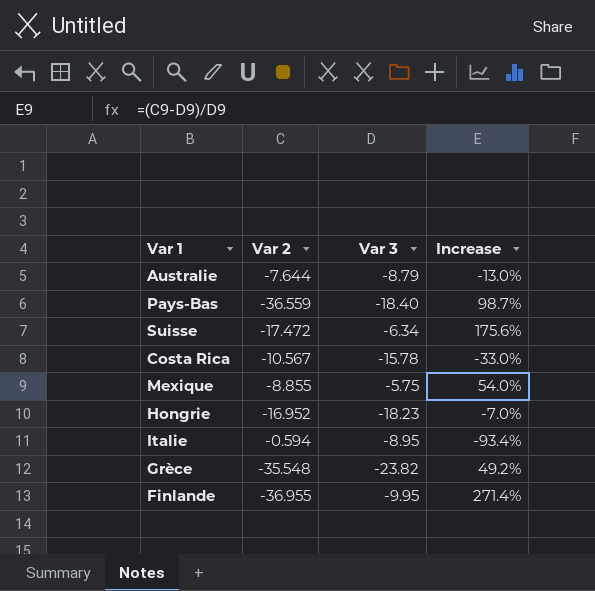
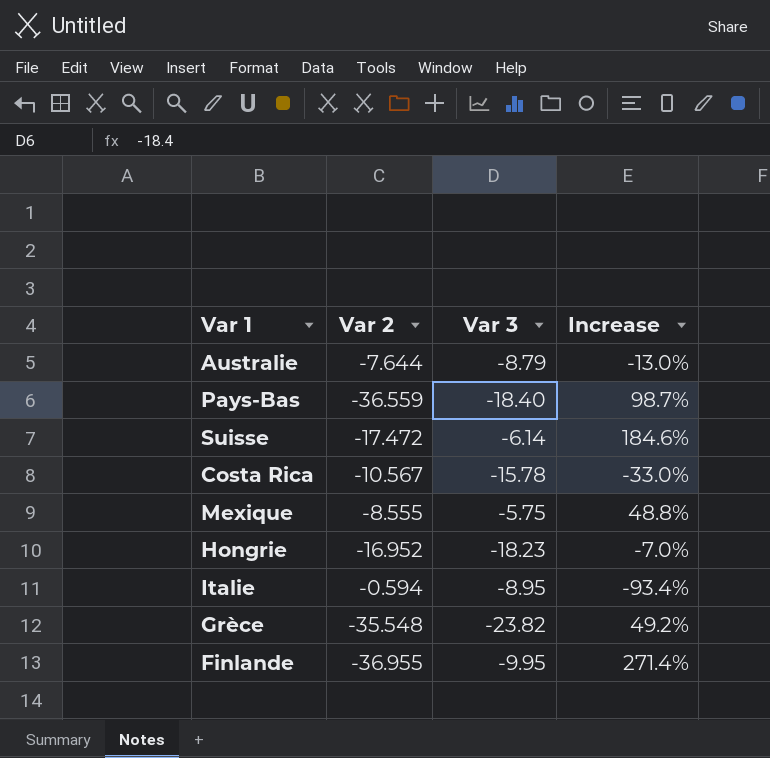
Suisse | Var 3: -6.34 -> -6.14
Suisse | Increase: 175.6% -> 184.6%
Mexique | Var 2: -8.855 -> -8.555
Mexique | Increase: 54.0% -> 48.8%

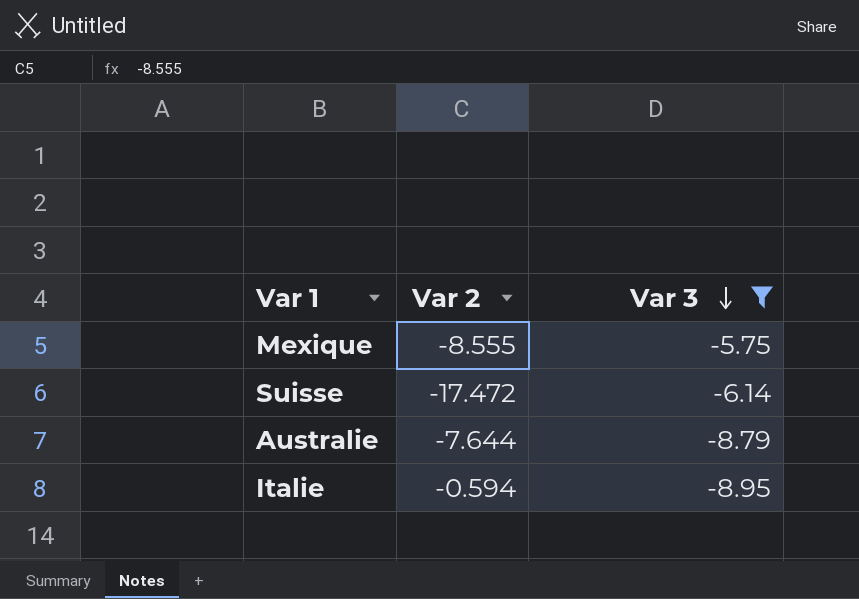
filter: none -> Var 3 >= -8.95
row order: none -> Var 3 descending
column Increase | formula: ([Var 2] - [Var 3]) / [Var 3] -> none

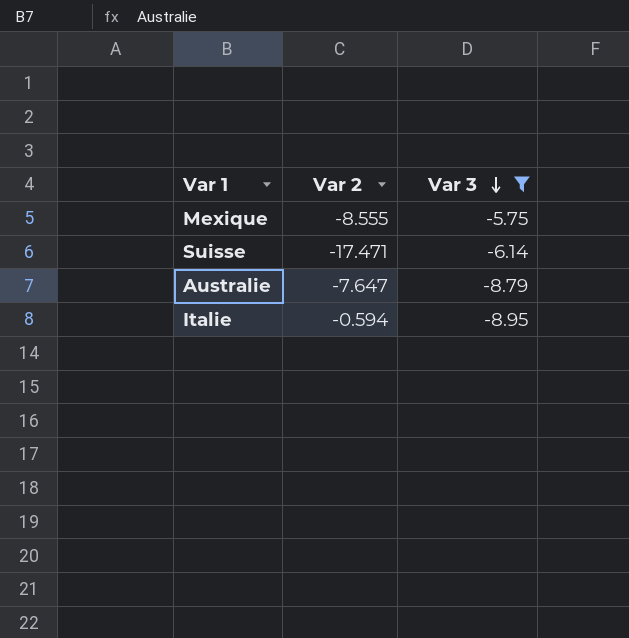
Suisse | Var 2: -17.472 -> -17.471
Australie | Var 2: -7.644 -> -7.647

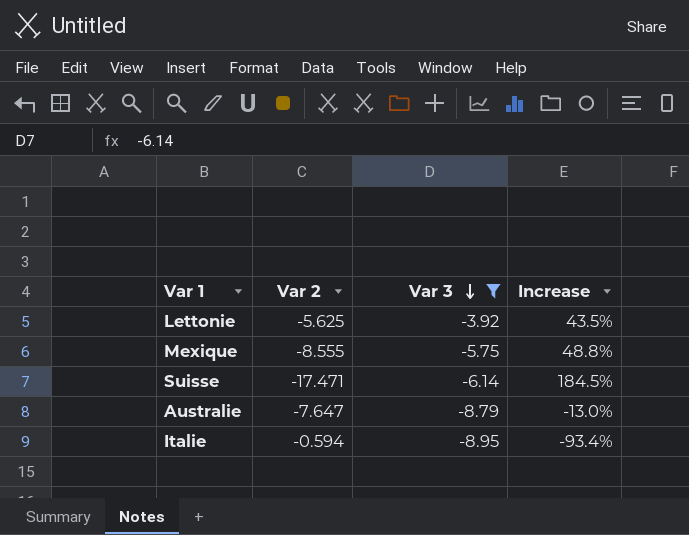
column Increase | formula: none -> ([Var 2] - [Var 3]) / [Var 3]
row Lettonie: none -> -5.625 | -3.92 | 43.5%

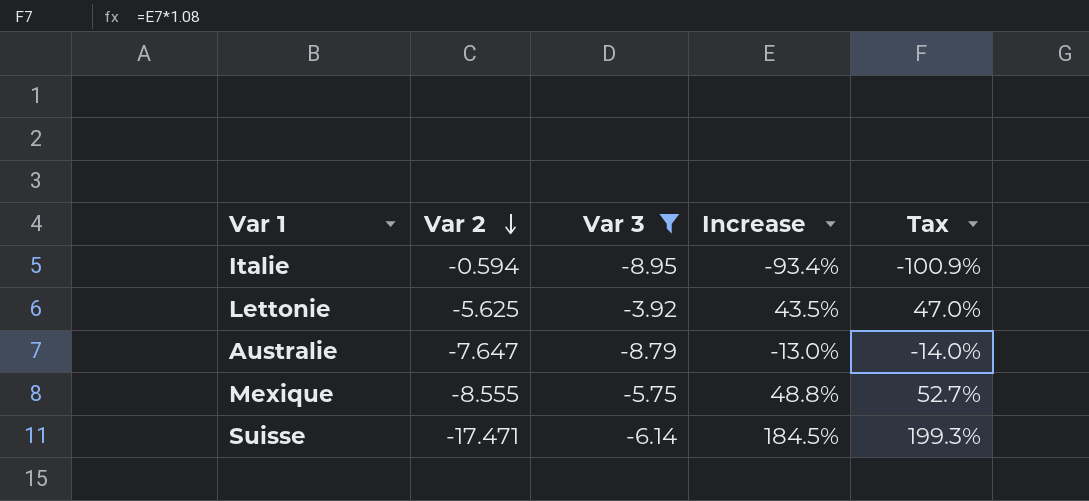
row order: Var 3 descending -> Var 2 descending
column Tax | formula: none -> [Increase] * 1.08

